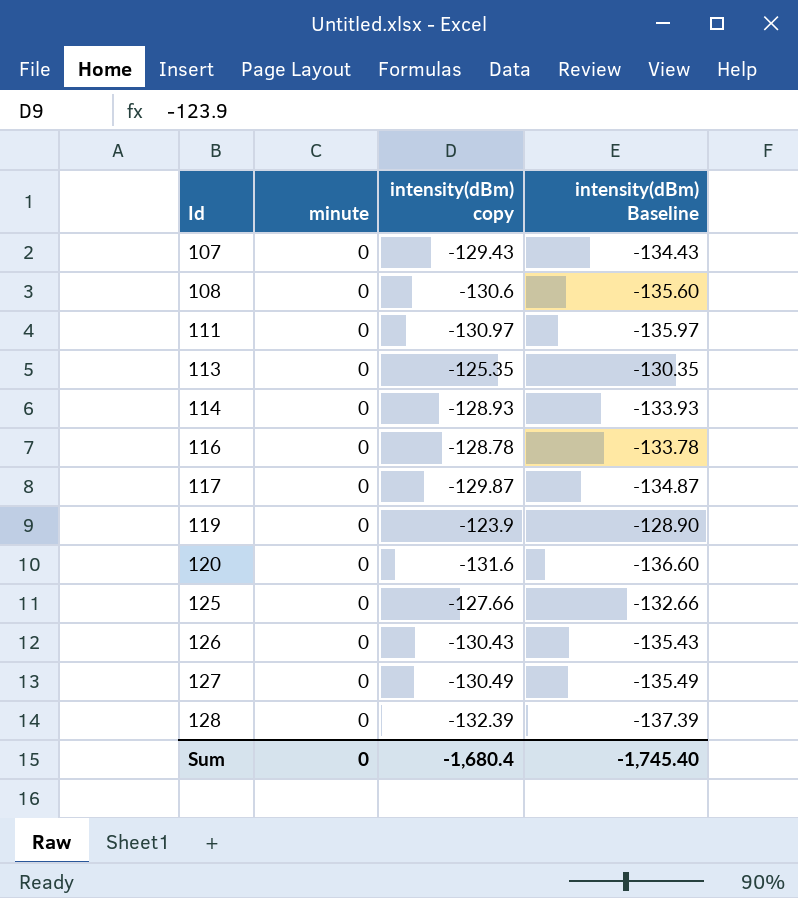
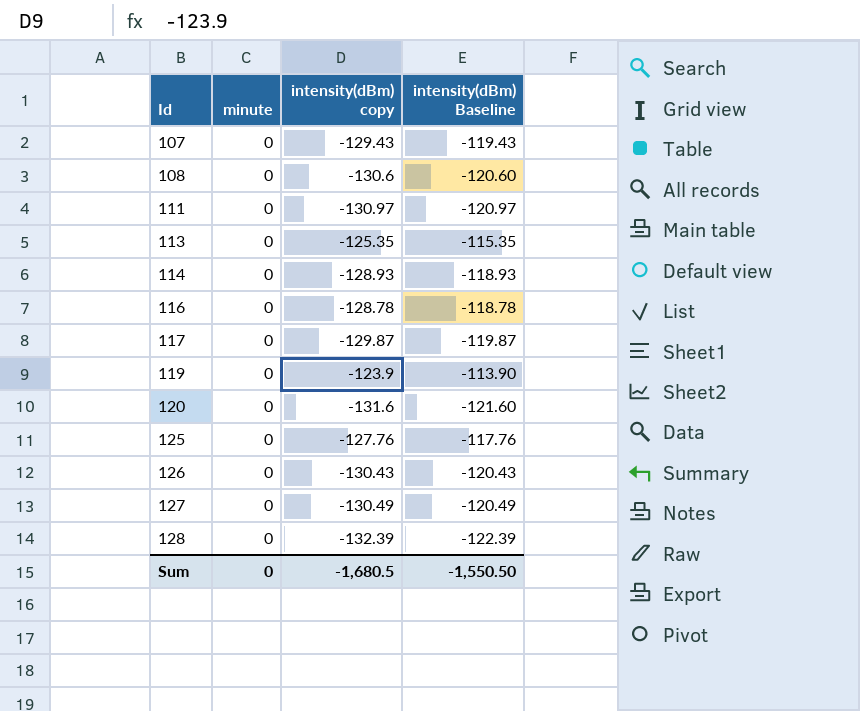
column intensity(dBm) Baseline | formula: [intensity(dBm) copy] - 5 -> [intensity(dBm) copy] + 10
125 | intensity(dBm) copy: -127.66 -> -127.76
Sum | intensity(dBm) copy: -1,680.4 -> -1,680.5
Sum | intensity(dBm) Baseline: -1,745.40 -> -1,550.50

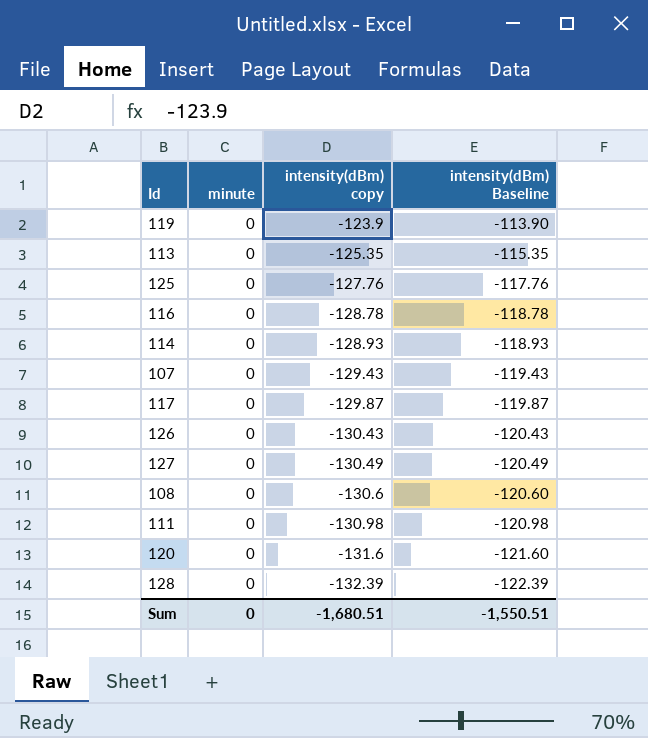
row order: Id ascending -> intensity(dBm) copy descending
111 | intensity(dBm) copy: -130.97 -> -130.98
111 | intensity(dBm) Baseline: -120.97 -> -120.98
Sum | intensity(dBm) copy: -1,680.5 -> -1,680.51
Sum | intensity(dBm) Baseline: -1,550.50 -> -1,550.51

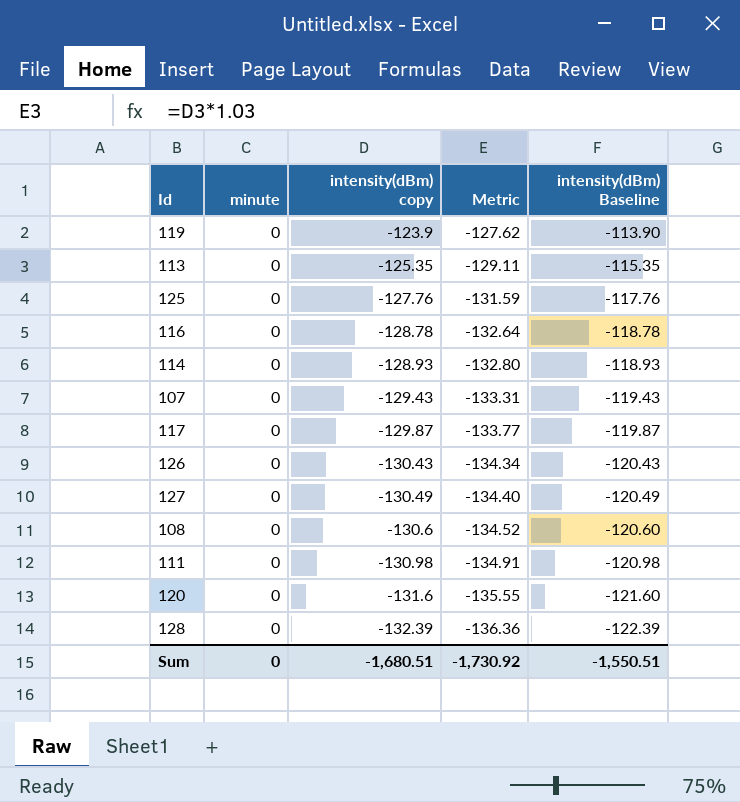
column Metric | formula: none -> [intensity(dBm) copy] * 1.03

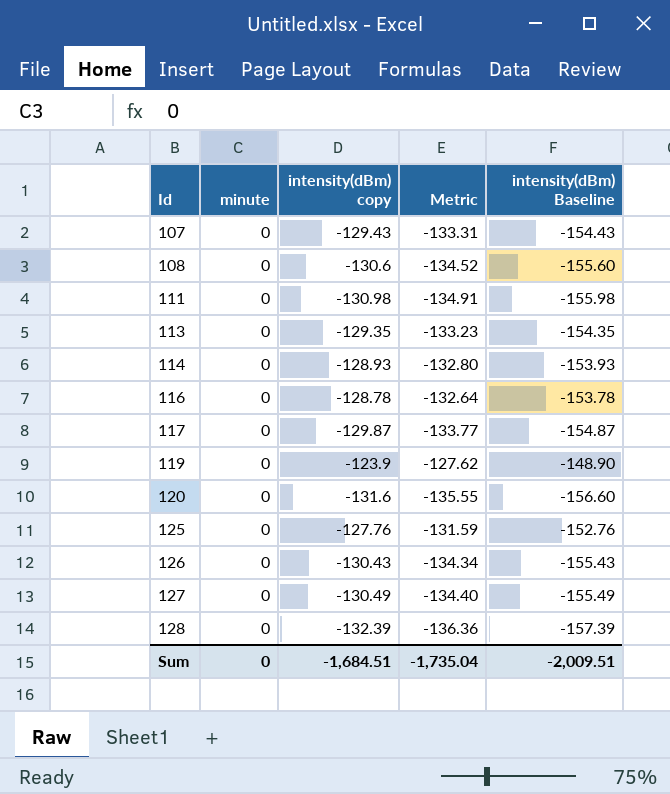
row order: intensity(dBm) copy descending -> Id ascending
column intensity(dBm) Baseline | formula: [intensity(dBm) copy] + 10 -> [intensity(dBm) copy] - 25
113 | intensity(dBm) copy: -125.35 -> -129.35
113 | Metric: -129.11 -> -133.23
Sum | intensity(dBm) copy: -1,680.51 -> -1,684.51
Sum | Metric: -1,730.92 -> -1,735.04
Sum | intensity(dBm) Baseline: -1,550.51 -> -2,009.51

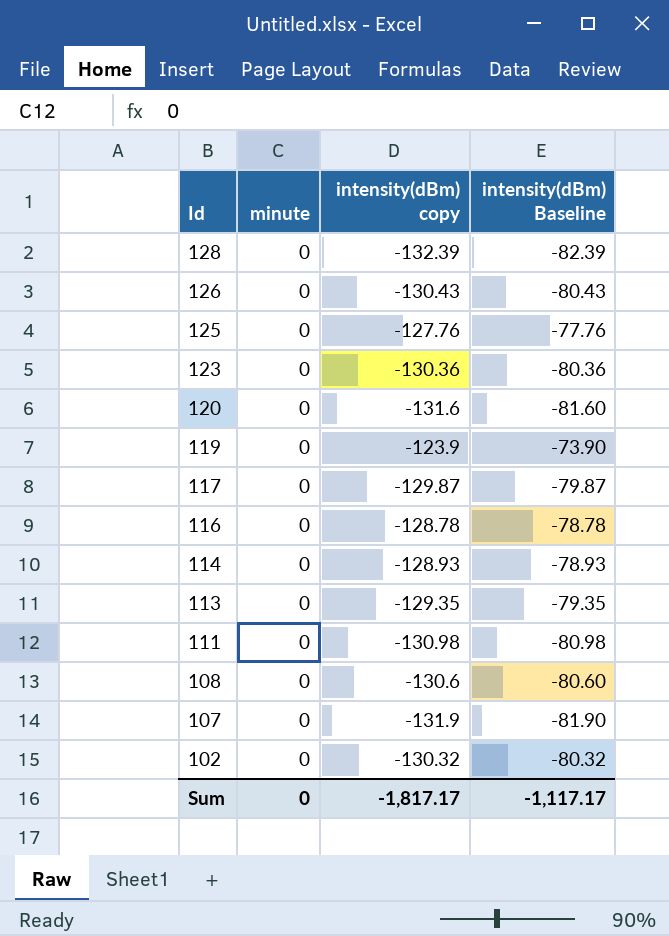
row order: Id ascending -> Id descending
column Metric | formula: [intensity(dBm) copy] * 1.03 -> none
column intensity(dBm) Baseline | formula: [intensity(dBm) copy] - 25 -> [intensity(dBm) copy] + 50
row 127: 0 | -130.49 | -134.40 | -155.49 -> none
row 123: none -> 0 | -130.36 | -80.36
107 | intensity(dBm) copy: -129.43 -> -131.9
row 102: none -> 0 | -130.32 | -80.32
Sum | intensity(dBm) copy: -1,684.51 -> -1,817.17
Sum | intensity(dBm) Baseline: -2,009.51 -> -1,117.17

